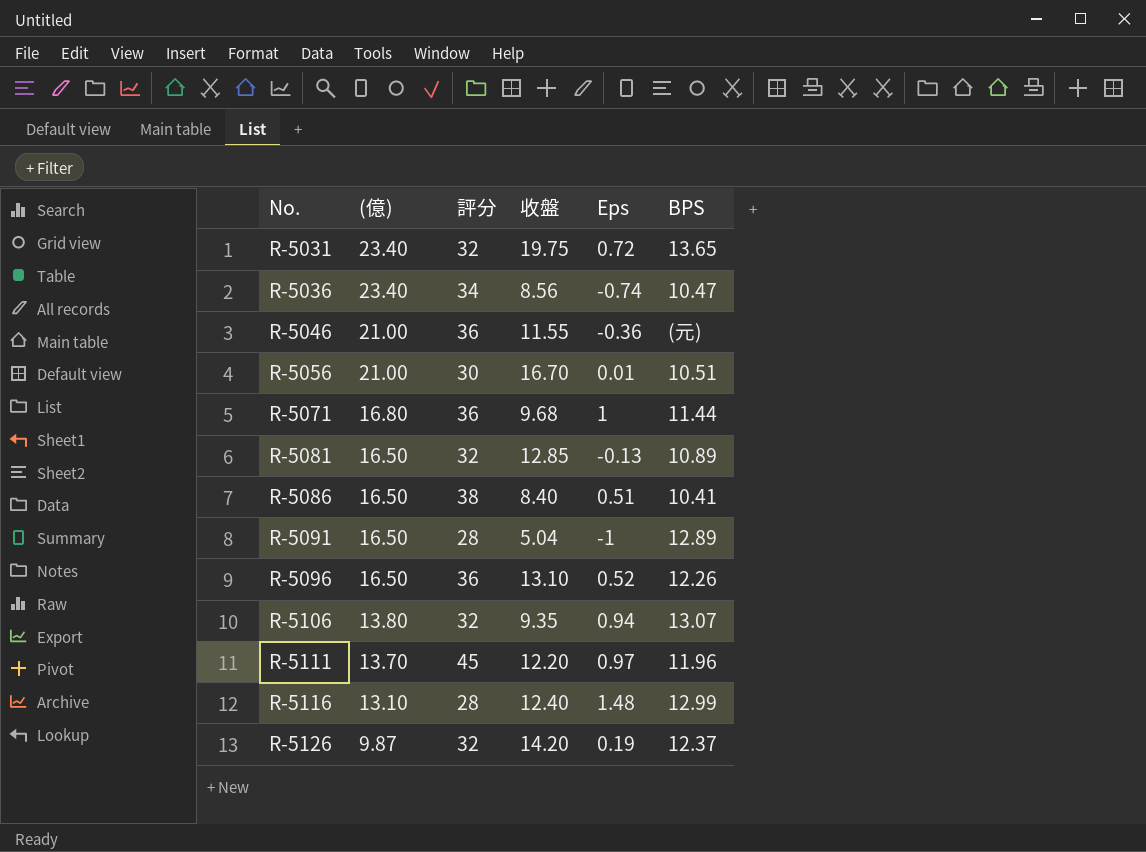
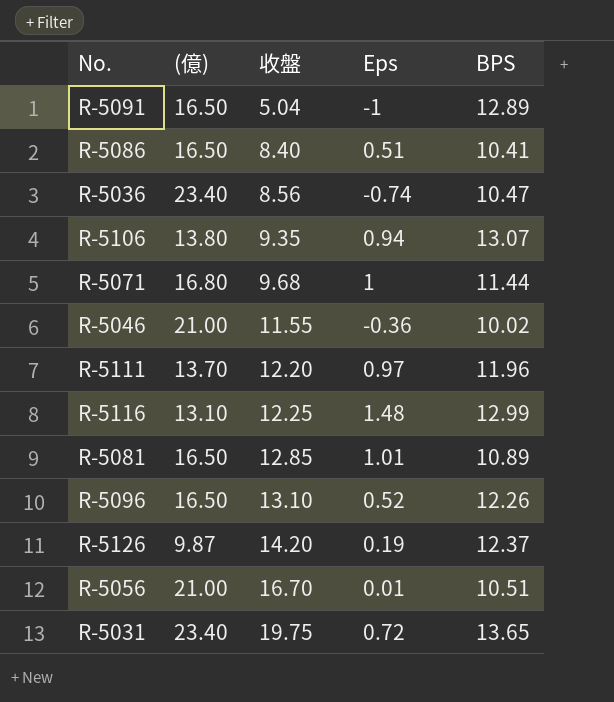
row order: No. ascending -> 收盤 ascending
column 評分 | position: 3 -> none
R-5046 | BPS: (元) -> 10.02
R-5116 | 收盤: 12.40 -> 12.25
R-5081 | Eps: -0.13 -> 1.01

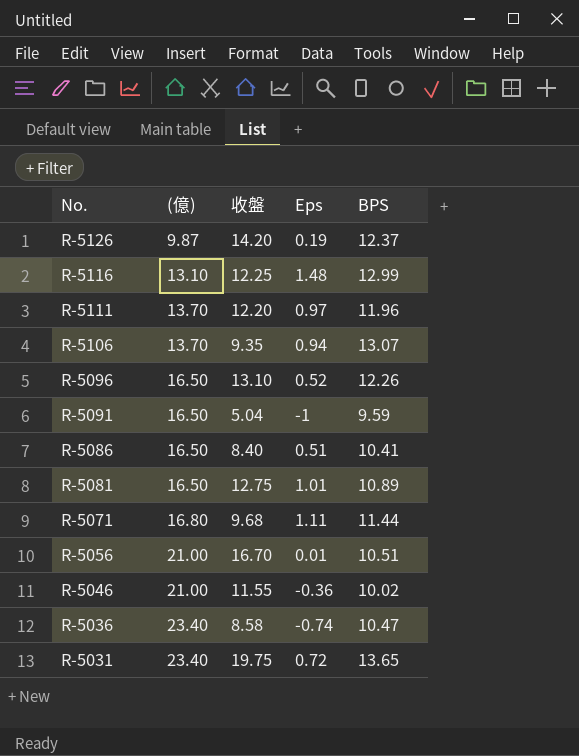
row order: 收盤 ascending -> No. descending
R-5106 | (億): 13.80 -> 13.70
R-5091 | BPS: 12.89 -> 9.59
R-5081 | 收盤: 12.85 -> 12.75
R-5071 | Eps: 1 -> 1.11
R-5036 | 收盤: 8.56 -> 8.58

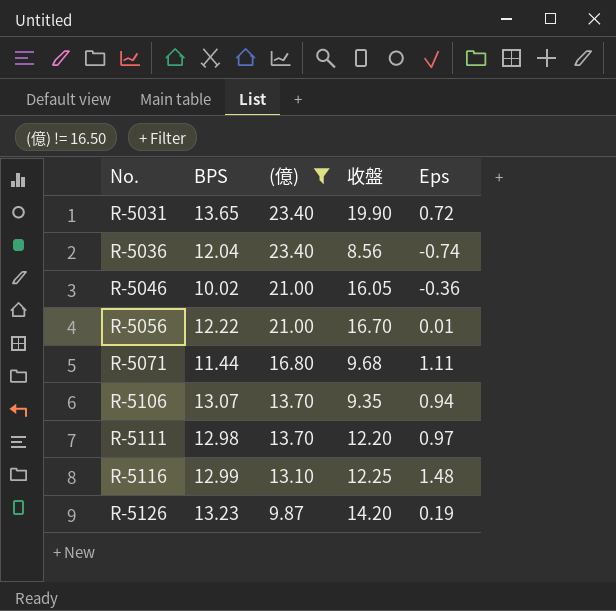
filter: none -> (億) != 16.50
row order: No. descending -> No. ascending
column BPS | position: 5 -> 2
R-5031 | 收盤: 19.75 -> 19.90
R-5036 | BPS: 10.47 -> 12.04
R-5036 | 收盤: 8.58 -> 8.56
R-5046 | 收盤: 11.55 -> 16.05
R-5056 | BPS: 10.51 -> 12.22
R-5111 | BPS: 11.96 -> 12.98
R-5126 | BPS: 12.37 -> 13.23

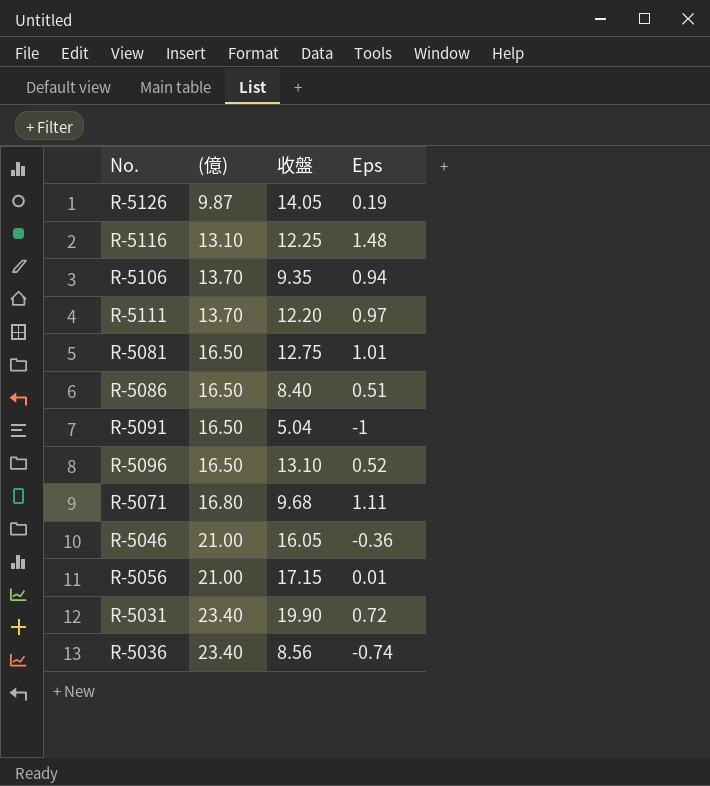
filter: (億) != 16.50 -> none
row order: No. ascending -> (億) ascending
column BPS | position: 2 -> none
R-5126 | 收盤: 14.20 -> 14.05
R-5056 | 收盤: 16.70 -> 17.15

